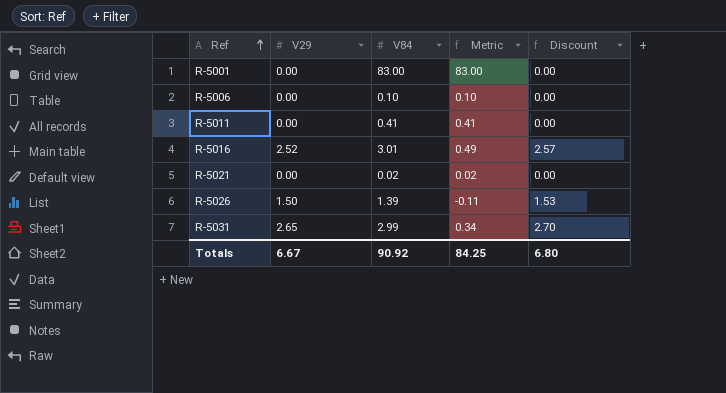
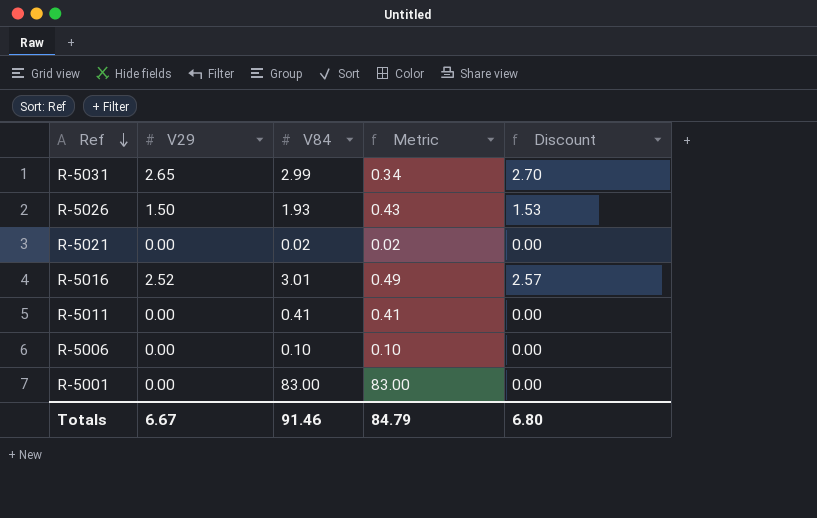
row order: Ref ascending -> Ref descending
R-5026 | V84: 1.39 -> 1.93
R-5026 | Metric: -0.11 -> 0.43
Totals | V84: 90.92 -> 91.46
Totals | Metric: 84.25 -> 84.79

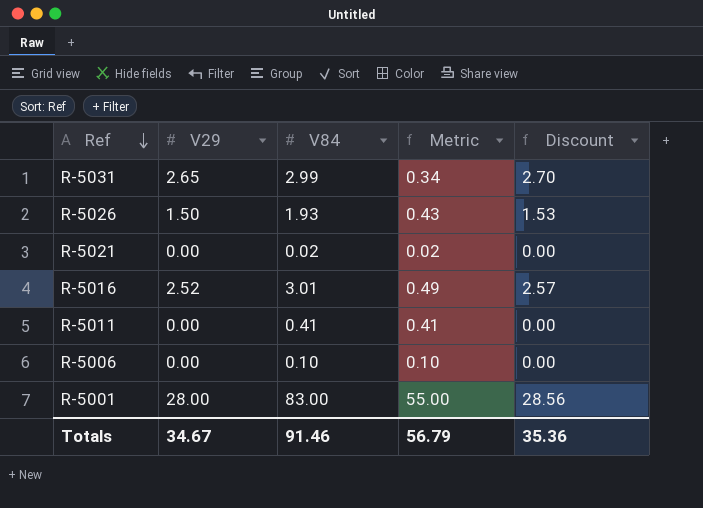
R-5001 | V29: 0.00 -> 28.00
R-5001 | Metric: 83.00 -> 55.00
R-5001 | Discount: 0.00 -> 28.56
Totals | V29: 6.67 -> 34.67
Totals | Metric: 84.79 -> 56.79
Totals | Discount: 6.80 -> 35.36

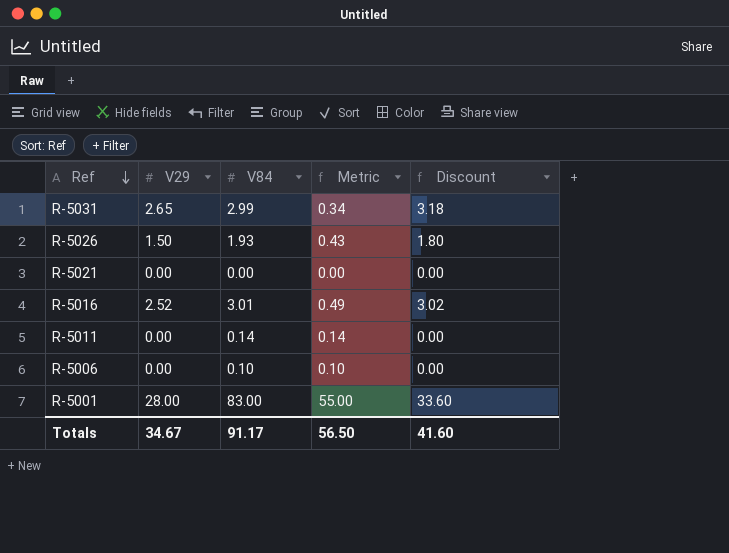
column Discount | formula: [V29] * 1.02 -> [V29] * 1.2
R-5021 | V84: 0.02 -> 0.00
R-5021 | Metric: 0.02 -> 0.00
R-5011 | V84: 0.41 -> 0.14
R-5011 | Metric: 0.41 -> 0.14
Totals | V84: 91.46 -> 91.17
Totals | Metric: 56.79 -> 56.50
Totals | Discount: 35.36 -> 41.60

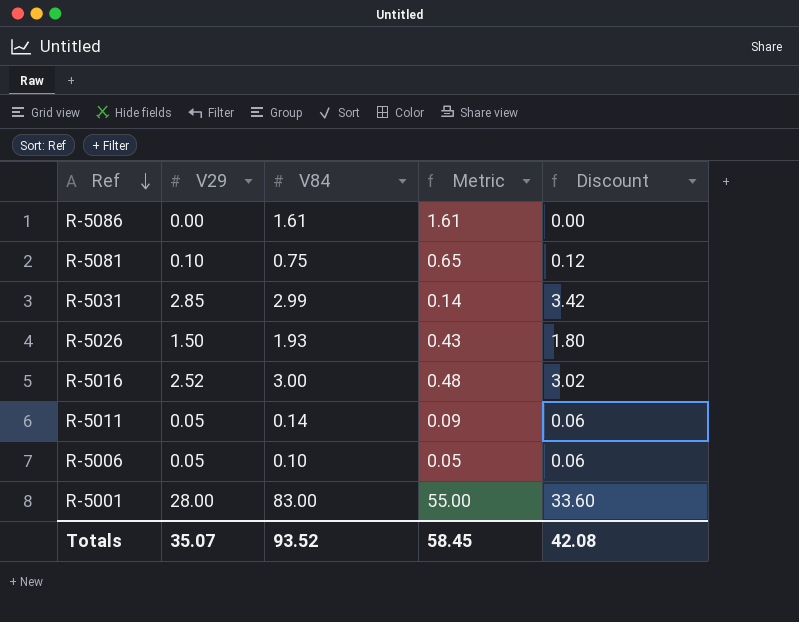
row R-5021: 0.00 | 0.00 | 0.00 | 0.00 -> none
row R-5086: none -> 0.00 | 1.61 | 1.61 | 0.00
row R-5081: none -> 0.10 | 0.75 | 0.65 | 0.12
R-5031 | V29: 2.65 -> 2.85
R-5031 | Metric: 0.34 -> 0.14
R-5031 | Discount: 3.18 -> 3.42
R-5016 | V84: 3.01 -> 3.00
R-5016 | Metric: 0.49 -> 0.48
R-5011 | V29: 0.00 -> 0.05
R-5011 | Metric: 0.14 -> 0.09
R-5011 | Discount: 0.00 -> 0.06
R-5006 | V29: 0.00 -> 0.05
R-5006 | Metric: 0.10 -> 0.05
R-5006 | Discount: 0.00 -> 0.06
Totals | V29: 34.67 -> 35.07
Totals | V84: 91.17 -> 93.52
Totals | Metric: 56.50 -> 58.45
Totals | Discount: 41.60 -> 42.08

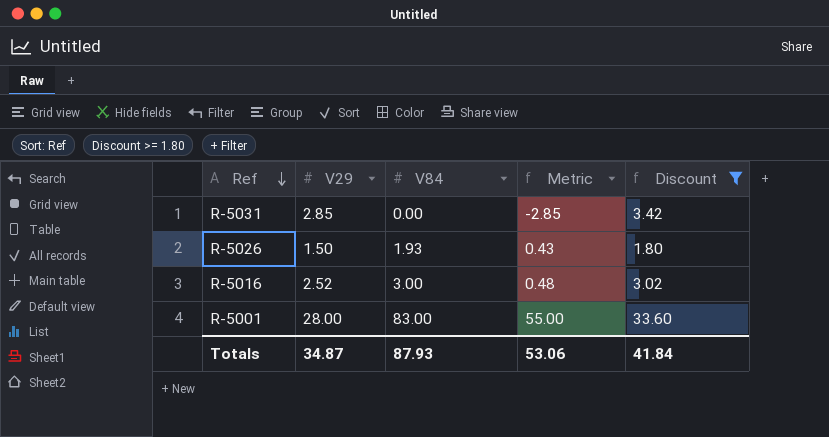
filter: none -> Discount >= 1.80
R-5031 | V84: 2.99 -> 0.00
R-5031 | Metric: 0.14 -> -2.85
Totals | V29: 35.07 -> 34.87
Totals | V84: 93.52 -> 87.93
Totals | Metric: 58.45 -> 53.06
Totals | Discount: 42.08 -> 41.84

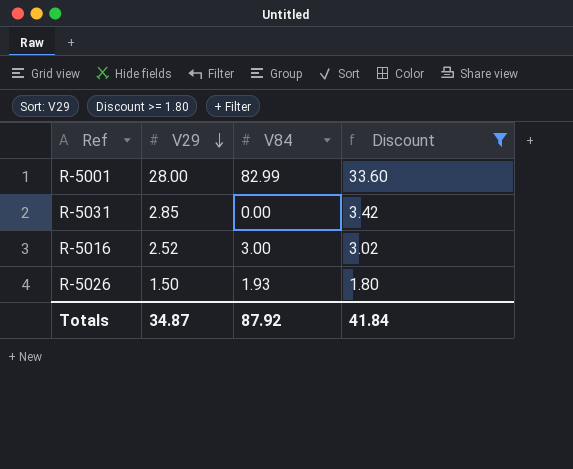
row order: Ref descending -> V29 descending
column Metric | formula: [V84] - [V29] -> none
R-5001 | V84: 83.00 -> 82.99
Totals | V84: 87.93 -> 87.92

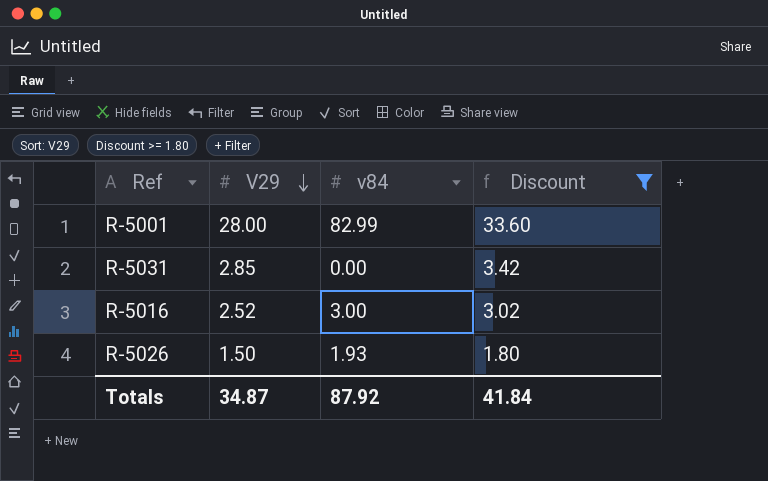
column name: V84 -> v84

